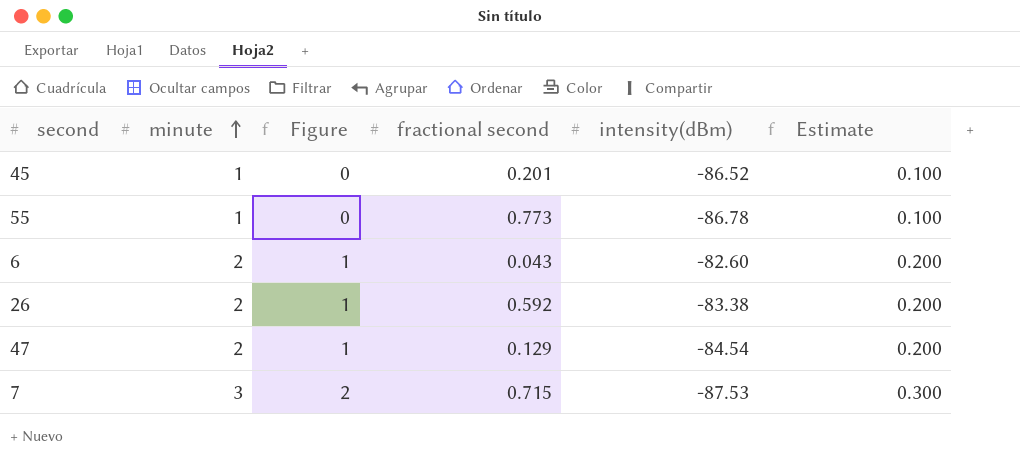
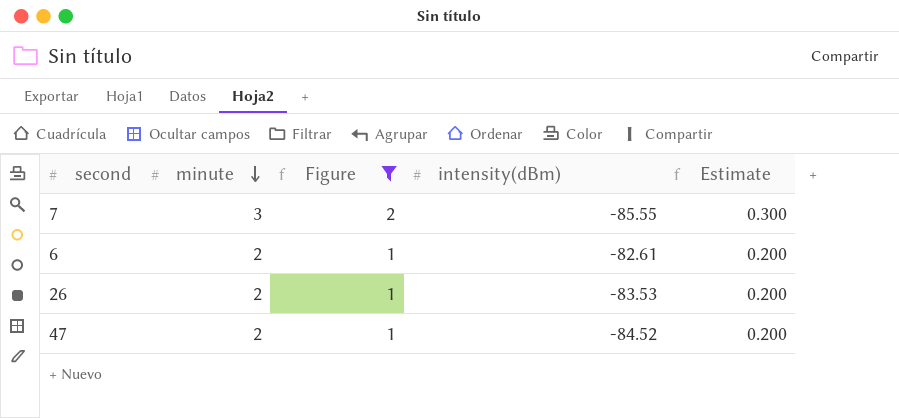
filter: none -> Figure != 0
row order: minute ascending -> minute descending
column fractional second | position: 4 -> none
7 | intensity(dBm): -87.53 -> -85.55
6 | intensity(dBm): -82.60 -> -82.61
26 | intensity(dBm): -83.38 -> -83.53
47 | intensity(dBm): -84.54 -> -84.52

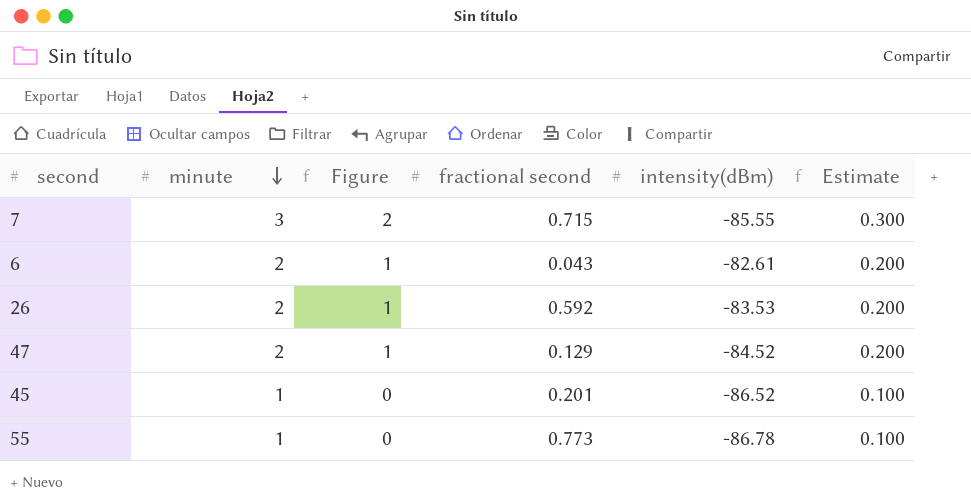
filter: Figure != 0 -> none
column fractional second | position: none -> 4

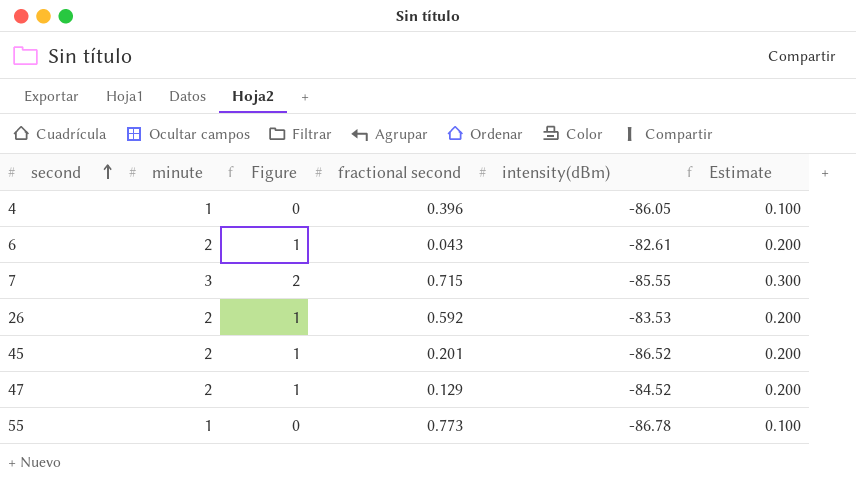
row order: minute descending -> second ascending
row 4: none -> 1 | 0 | 0.396 | -86.05 | 0.100
45 | minute: 1 -> 2
45 | Figure: 0 -> 1
45 | Estimate: 0.100 -> 0.200

